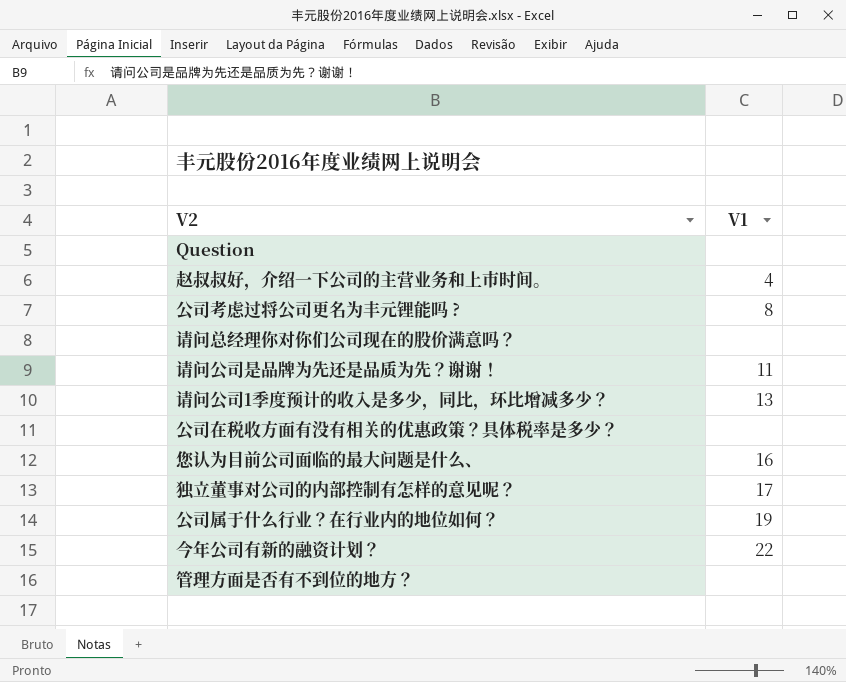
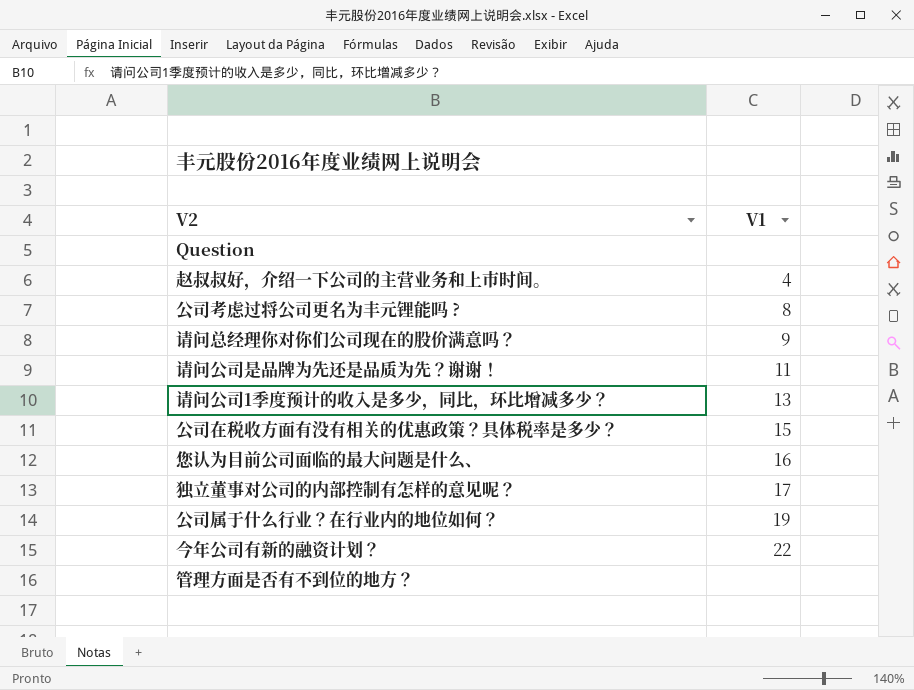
请问总经理你对你们公司现在的股价满意吗？ | V1: none -> 9
公司在税收方面有没有相关的优惠政策？具体税率是多少？ | V1: none -> 15

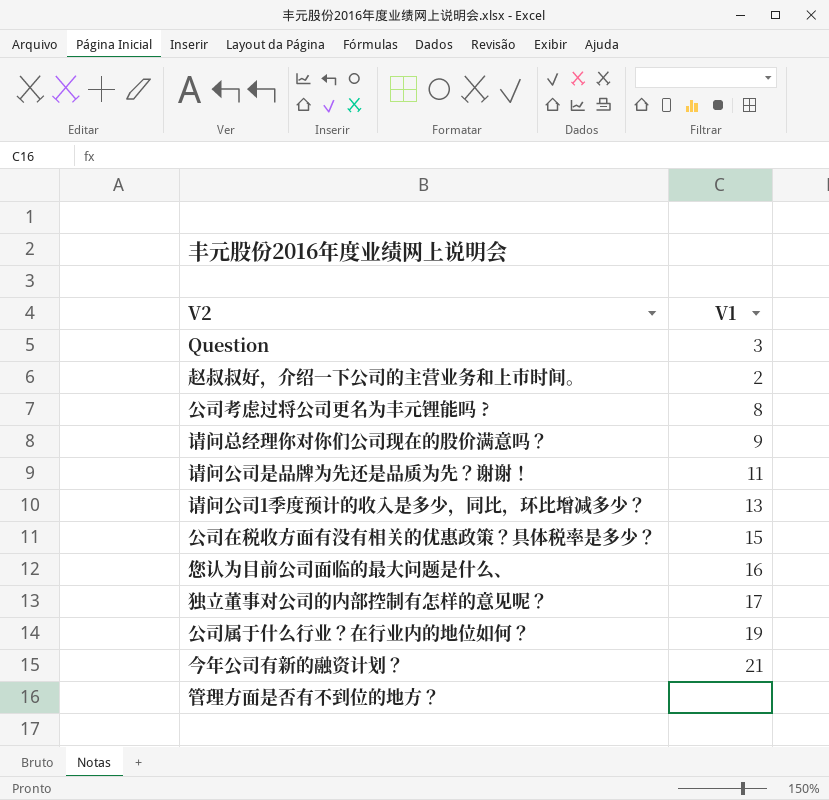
Question | V1: none -> 3
赵叔叔好，介绍一下公司的主营业务和上市时间。 | V1: 4 -> 2
今年公司有新的融资计划？ | V1: 22 -> 21

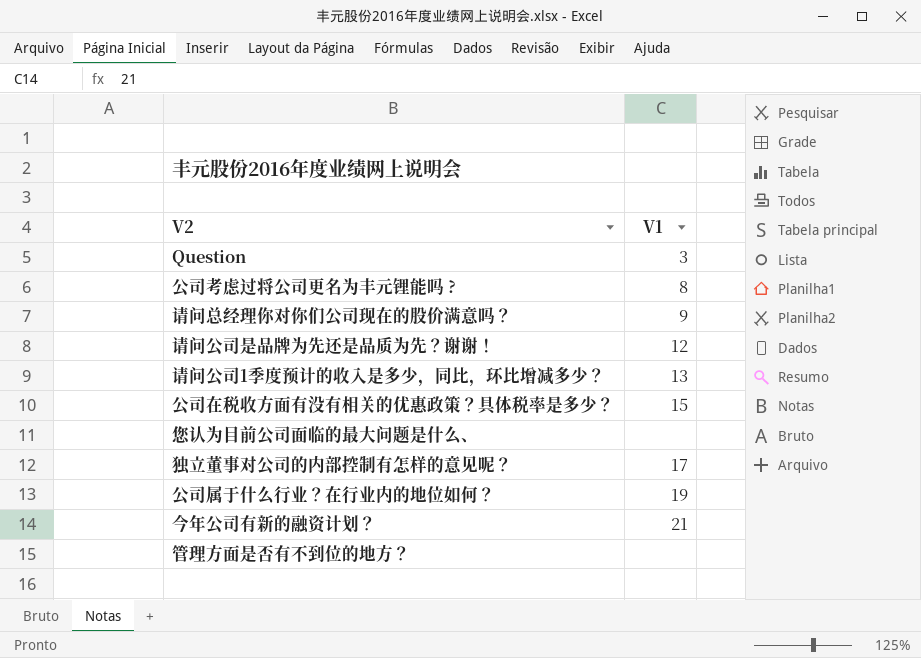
row 赵叔叔好，介绍一下公司的主营业务和上市时间。: 2 -> none
请问公司是品牌为先还是品质为先？谢谢！ | V1: 11 -> 12
您认为目前公司面临的最大问题是什么、 | V1: 16 -> none

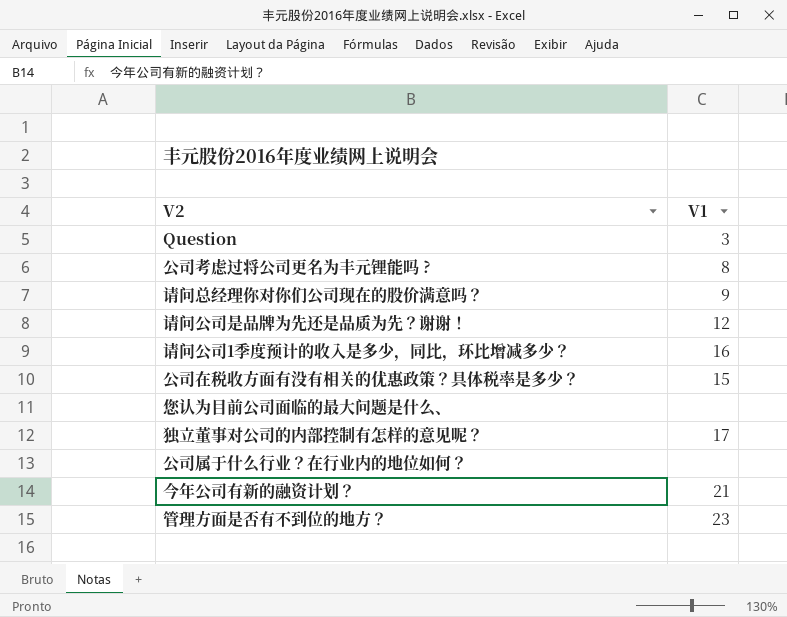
请问公司1季度预计的收入是多少，同比，环比增减多少？ | V1: 13 -> 16
公司属于什么行业？在行业内的地位如何？ | V1: 19 -> none
管理方面是否有不到位的地方？ | V1: none -> 23

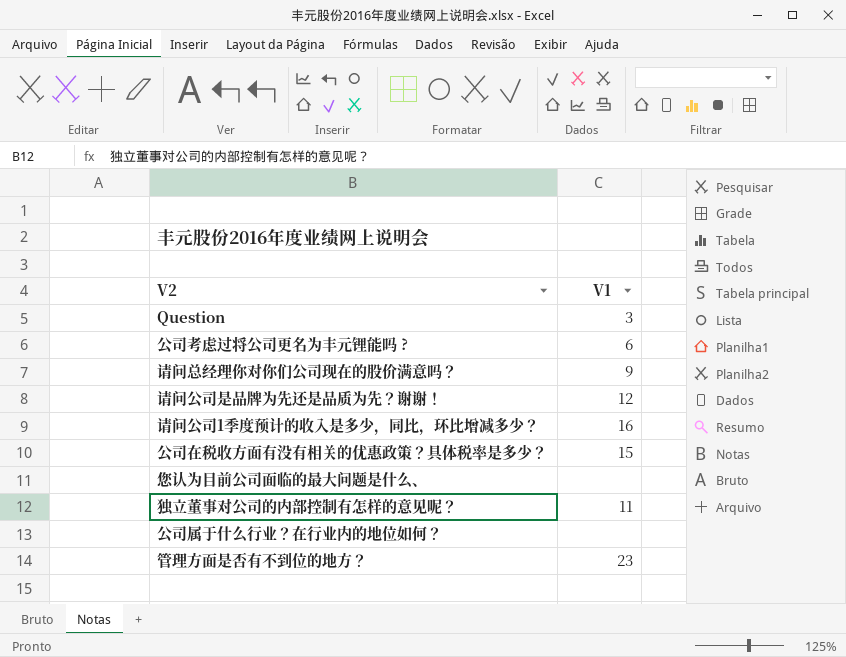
row 今年公司有新的融资计划？: 21 -> none
公司考虑过将公司更名为丰元锂能吗 ? | V1: 8 -> 6
独立董事对公司的内部控制有怎样的意见呢？ | V1: 17 -> 11

